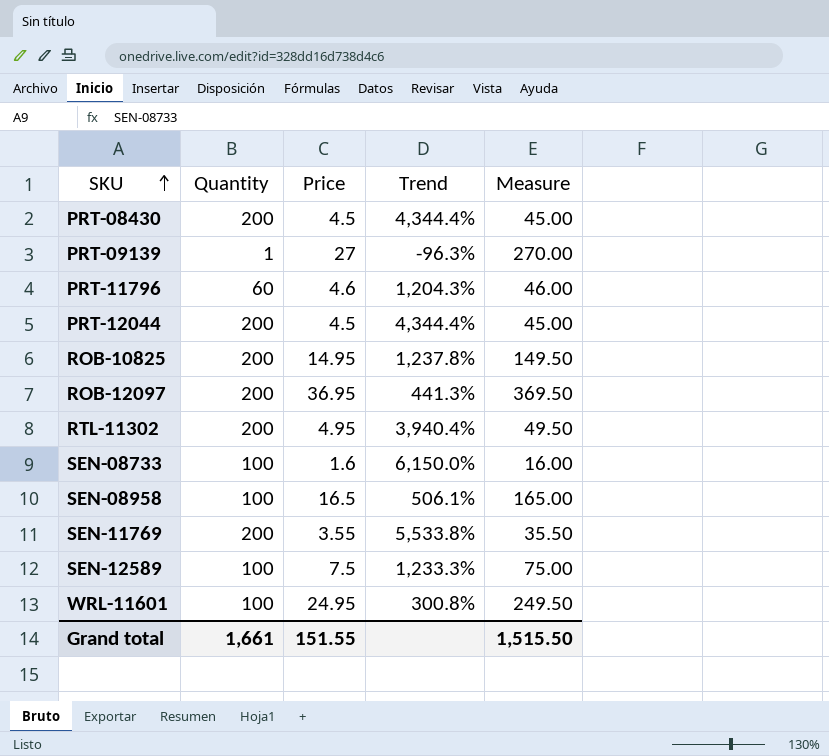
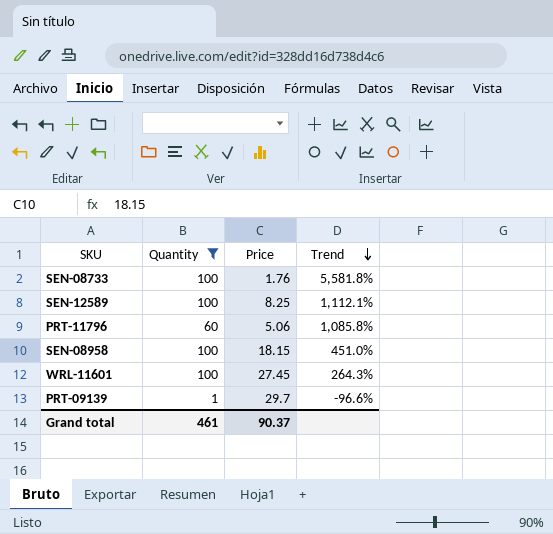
filter: none -> Quantity != 200
row order: SKU ascending -> Trend descending
column Measure | formula: [Price] * 10 -> none
SEN-08733 | Price: 1.6 -> 1.76
SEN-08733 | Trend: 6,150.0% -> 5,581.8%
SEN-12589 | Price: 7.5 -> 8.25
SEN-12589 | Trend: 1,233.3% -> 1,112.1%
PRT-11796 | Price: 4.6 -> 5.06
PRT-11796 | Trend: 1,204.3% -> 1,085.8%
SEN-08958 | Price: 16.5 -> 18.15
SEN-08958 | Trend: 506.1% -> 451.0%
WRL-11601 | Price: 24.95 -> 27.45
WRL-11601 | Trend: 300.8% -> 264.3%
PRT-09139 | Price: 27 -> 29.7
PRT-09139 | Trend: -96.3% -> -96.6%
Grand total | Quantity: 1,661 -> 461
Grand total | Price: 151.55 -> 90.37

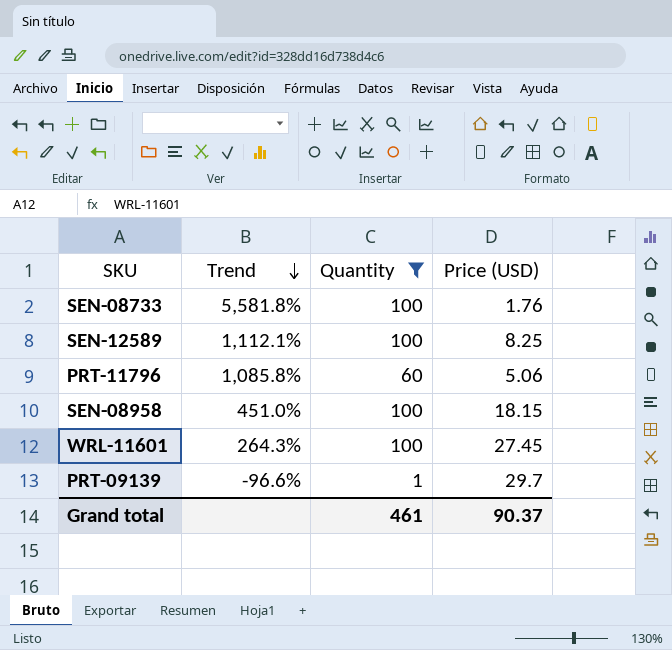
column Trend | position: 4 -> 2
column name: Price -> Price (USD)

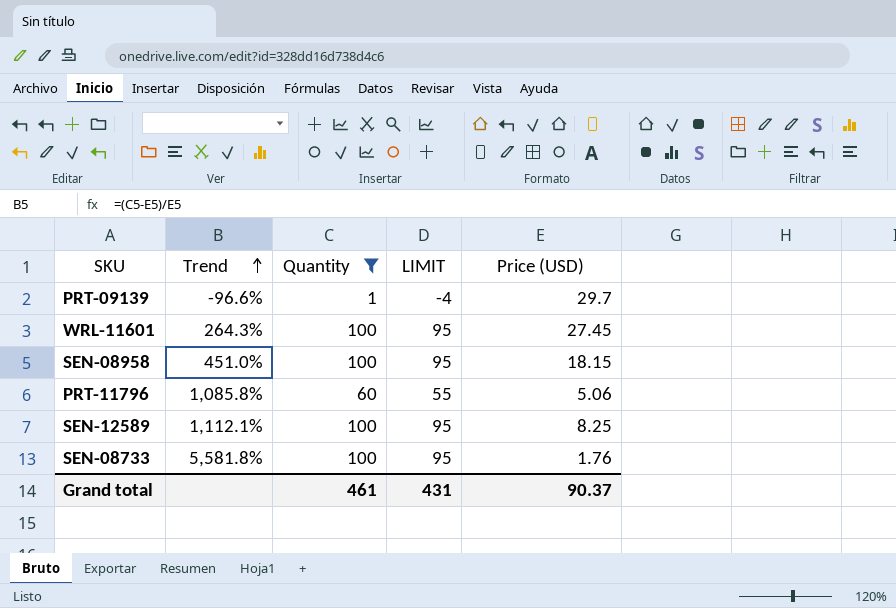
row order: Trend descending -> Trend ascending
column LIMIT | formula: none -> [Quantity] - 5

